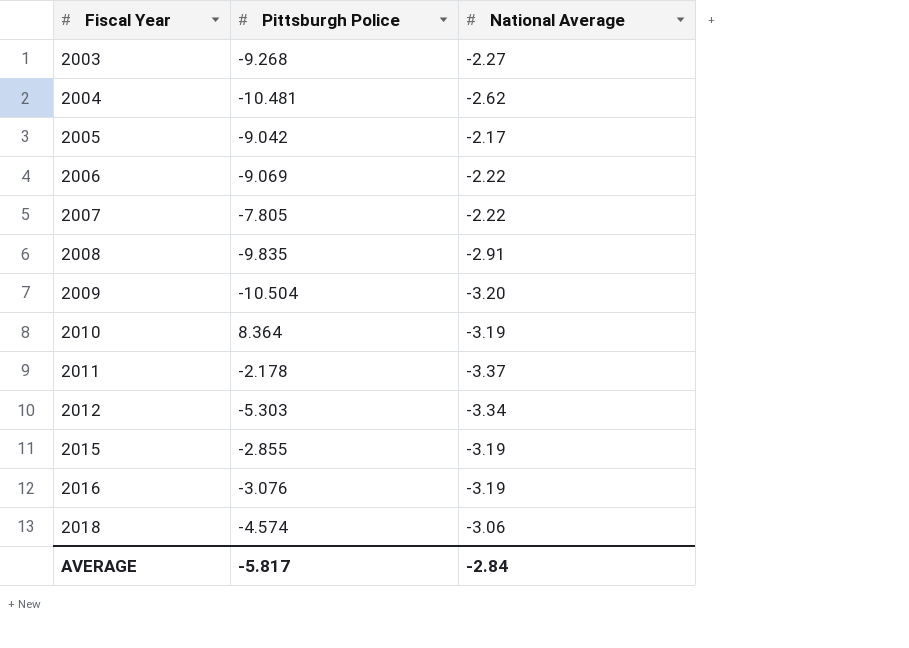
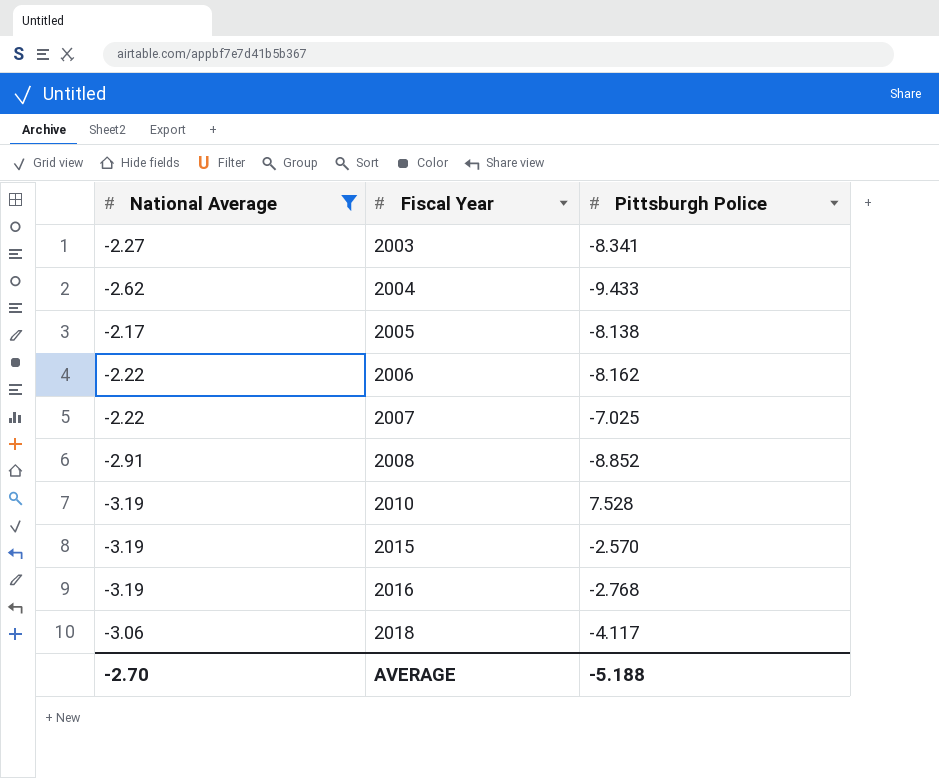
filter: none -> National Average >= -3.19
column National Average | position: 3 -> 1
2003 | Pittsburgh Police: -9.268 -> -8.341
2004 | Pittsburgh Police: -10.481 -> -9.433
2005 | Pittsburgh Police: -9.042 -> -8.138
2006 | Pittsburgh Police: -9.069 -> -8.162
2007 | Pittsburgh Police: -7.805 -> -7.025
2008 | Pittsburgh Police: -9.835 -> -8.852
2010 | Pittsburgh Police: 8.364 -> 7.528
2015 | Pittsburgh Police: -2.855 -> -2.570
2016 | Pittsburgh Police: -3.076 -> -2.768
2018 | Pittsburgh Police: -4.574 -> -4.117
AVERAGE | National Average: -2.84 -> -2.70
AVERAGE | Pittsburgh Police: -5.817 -> -5.188

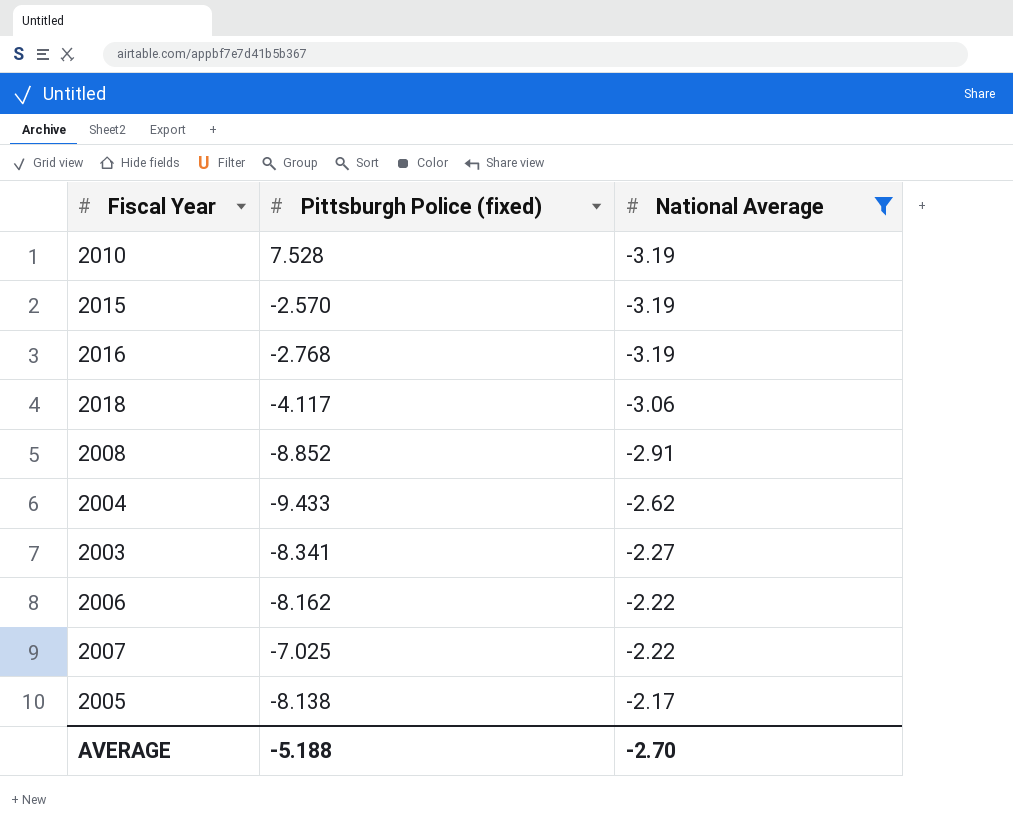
row order: Fiscal Year ascending -> National Average ascending
column name: Pittsburgh Police -> Pittsburgh Police (fixed)
column National Average | position: 1 -> 3

